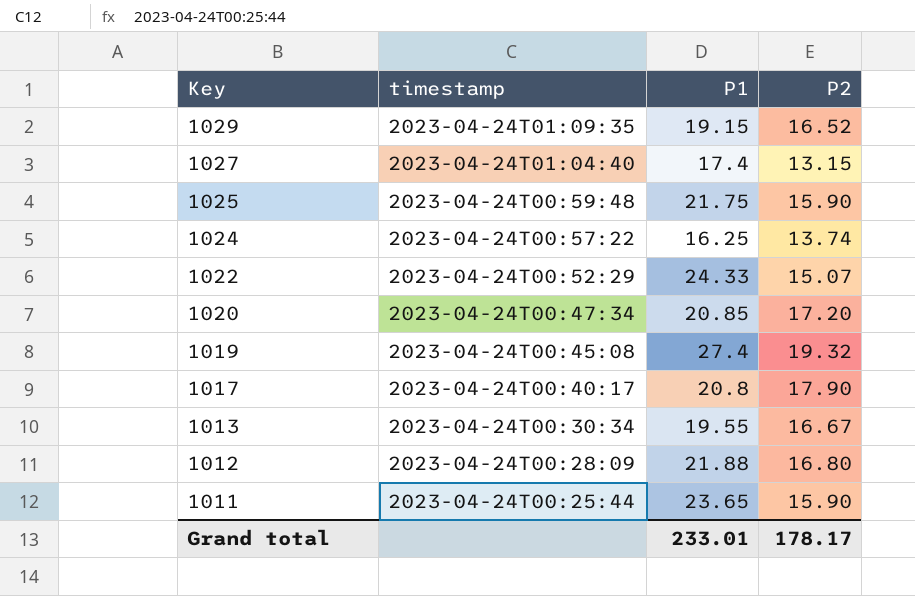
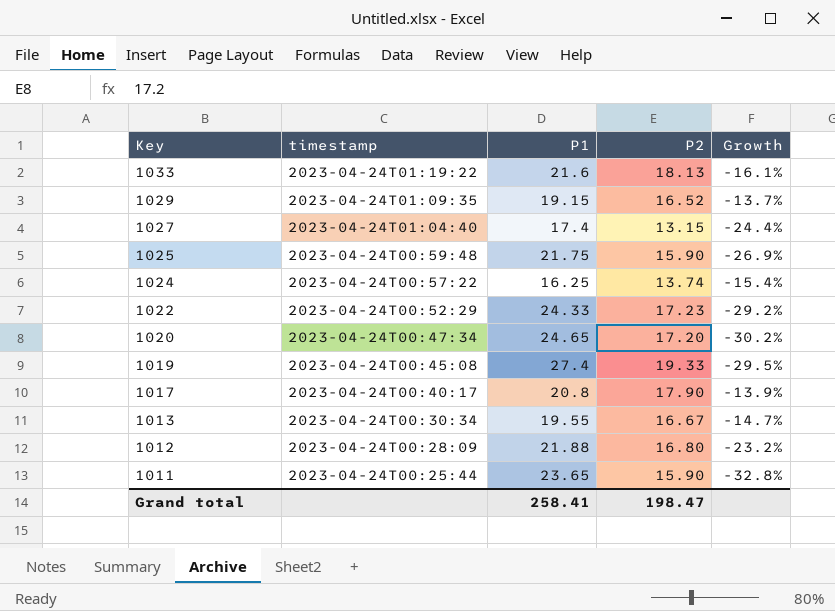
column Growth | formula: none -> ([P2] - [P1]) / [P1]
row 1033: none -> 2023-04-24T01:19:22 | 21.6 | 18.13 | -16.1%
1022 | P2: 15.07 -> 17.23
1020 | P1: 20.85 -> 24.65
1019 | P2: 19.32 -> 19.33
Grand total | P1: 233.01 -> 258.41
Grand total | P2: 178.17 -> 198.47

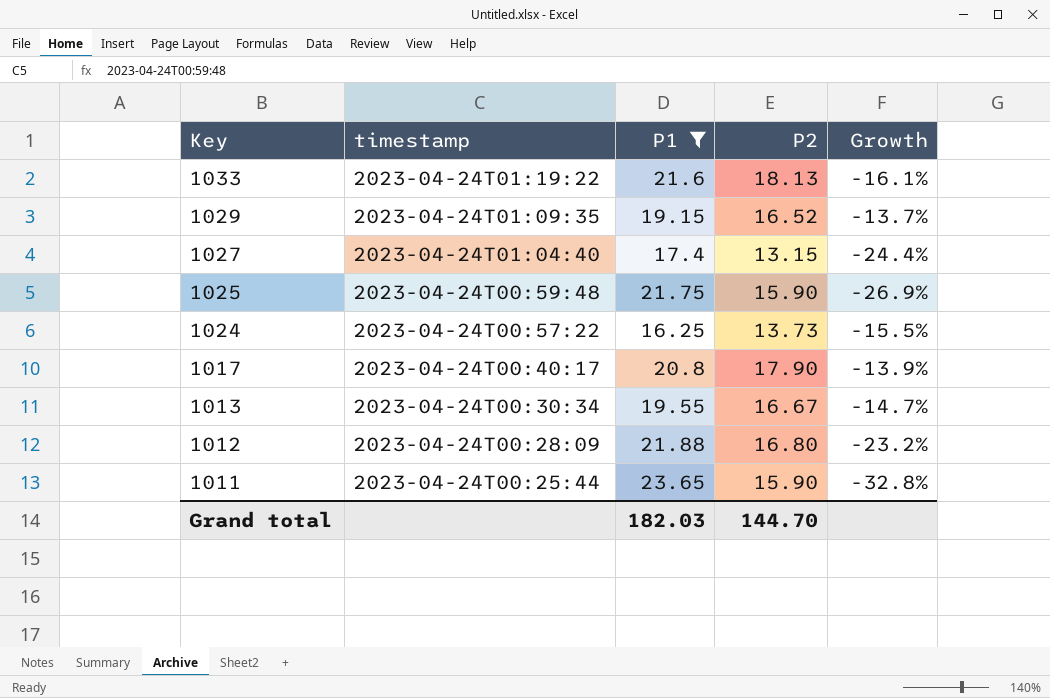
filter: none -> P1 <= 23.65
1024 | P2: 13.74 -> 13.73
1024 | Growth: -15.4% -> -15.5%
Grand total | P1: 258.41 -> 182.03
Grand total | P2: 198.47 -> 144.70

